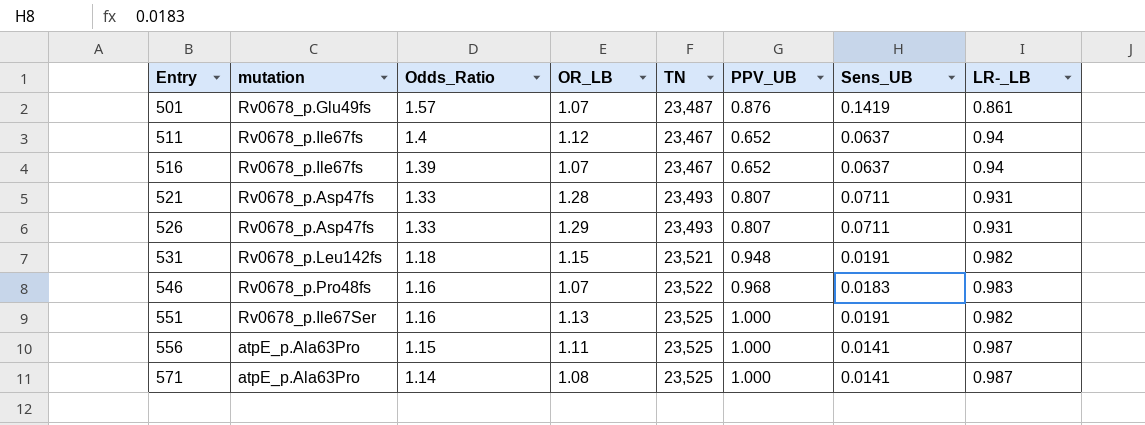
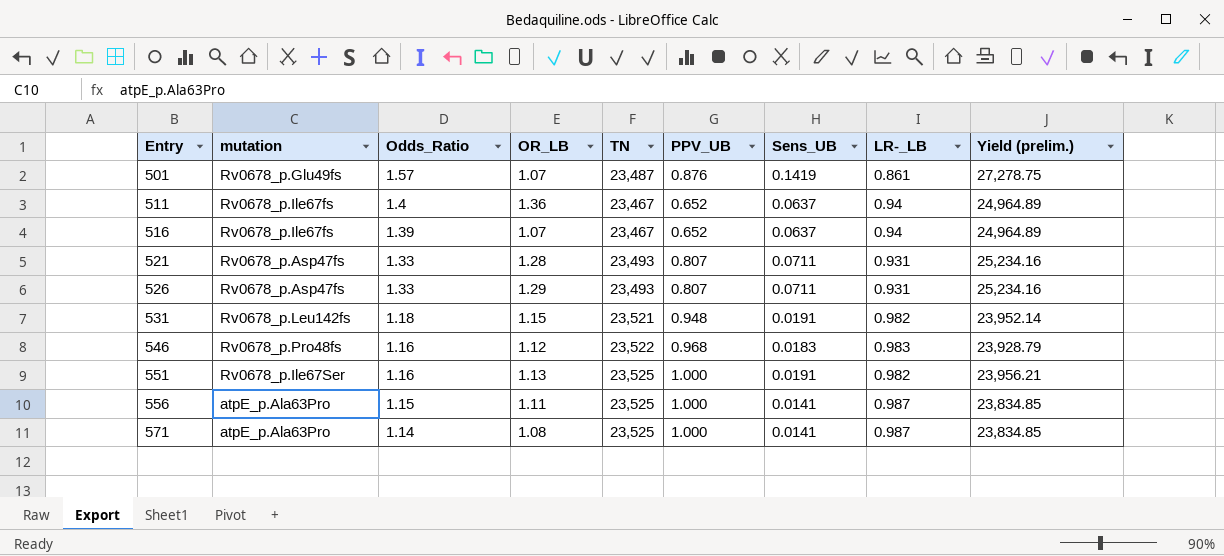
column Yield (prelim.) | formula: none -> [TN] / [LR-_LB]
511 | OR_LB: 1.12 -> 1.36
546 | OR_LB: 1.07 -> 1.12

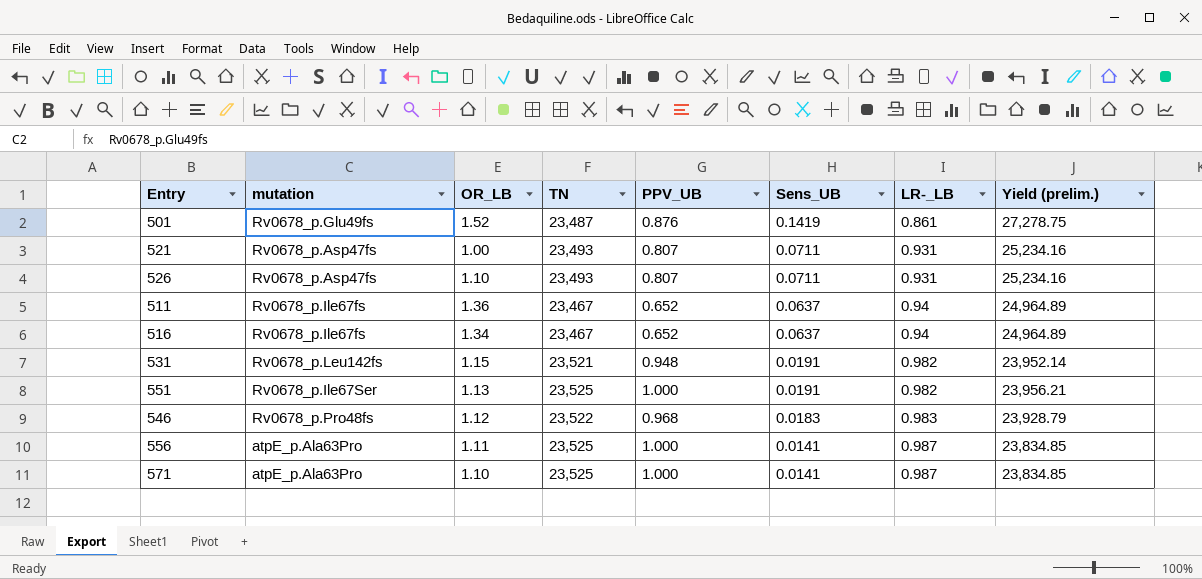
row order: Entry ascending -> Sens_UB descending
column Odds_Ratio | position: 3 -> none
501 | OR_LB: 1.07 -> 1.52
521 | OR_LB: 1.28 -> 1.00
526 | OR_LB: 1.29 -> 1.10
516 | OR_LB: 1.07 -> 1.34
571 | OR_LB: 1.08 -> 1.10

